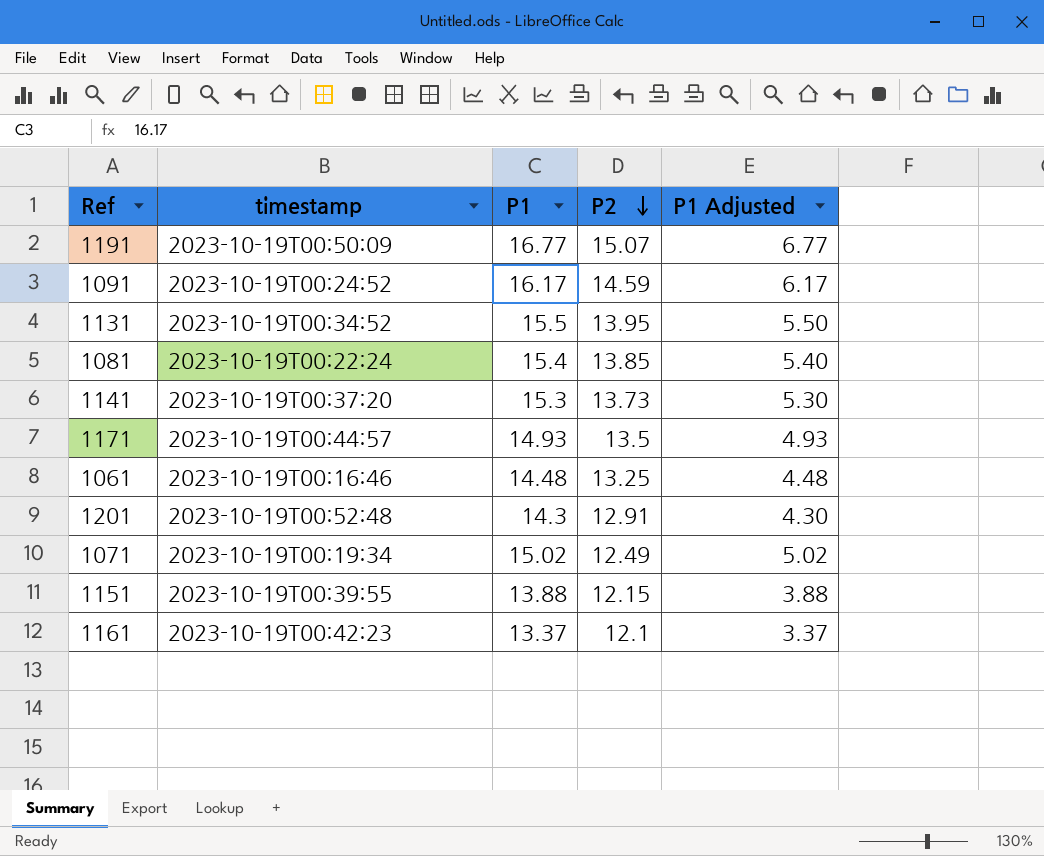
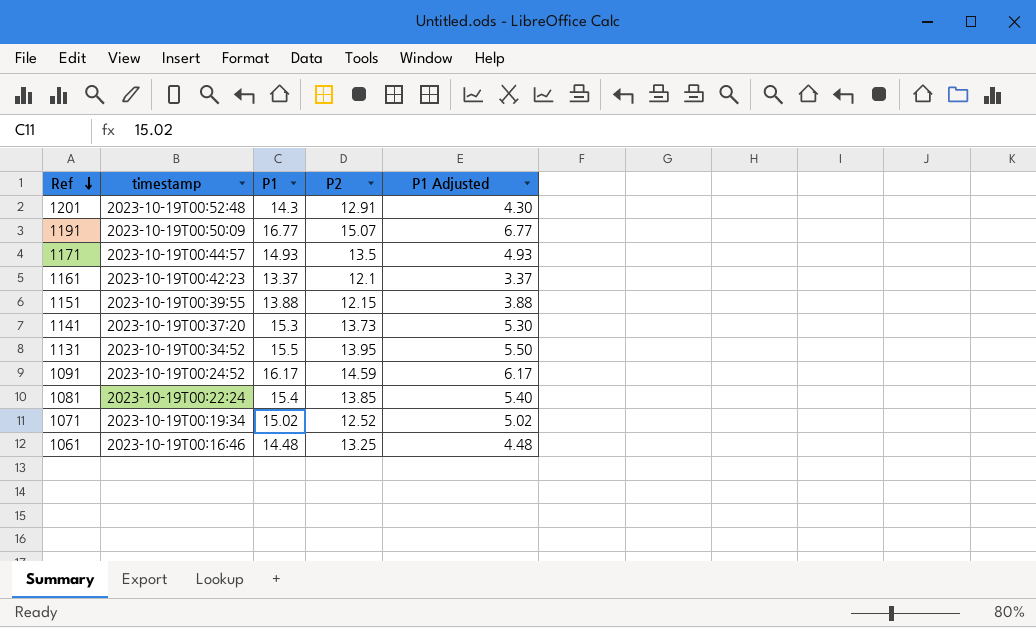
row order: P2 descending -> Ref descending
1071 | P2: 12.49 -> 12.52

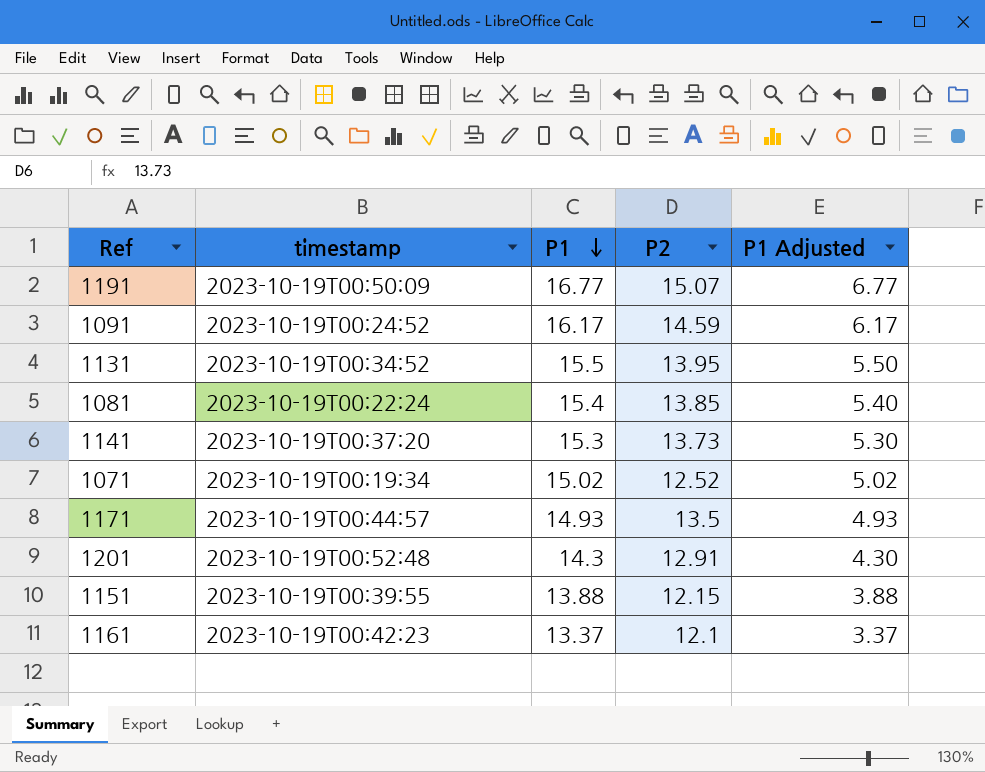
row order: Ref descending -> P1 descending
row 1061: 2023-10-19T00:16:46 | 14.48 | 13.25 | 4.48 -> none

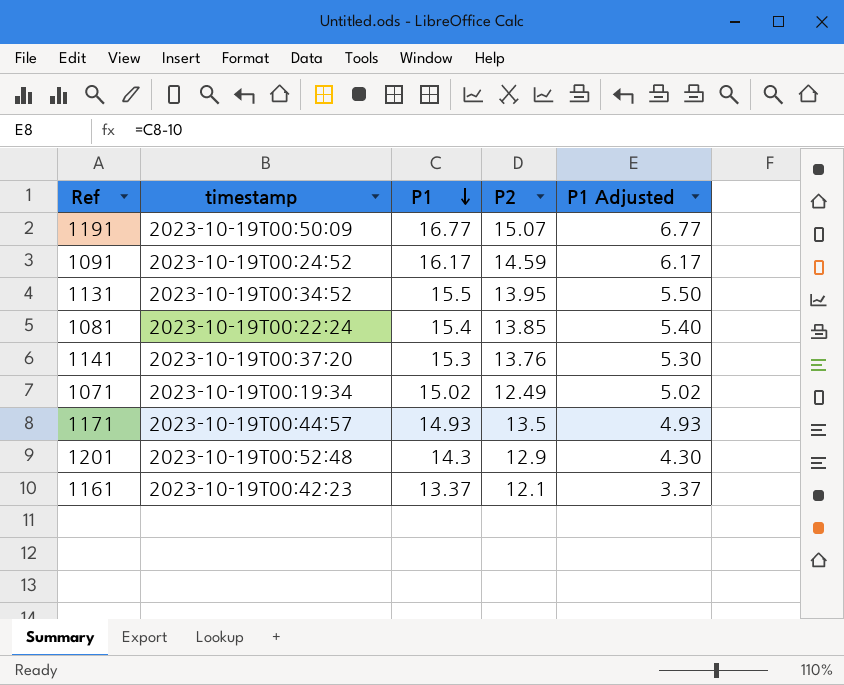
row 1151: 2023-10-19T00:39:55 | 13.88 | 12.15 | 3.88 -> none
1141 | P2: 13.73 -> 13.76
1071 | P2: 12.52 -> 12.49
1201 | P2: 12.91 -> 12.9

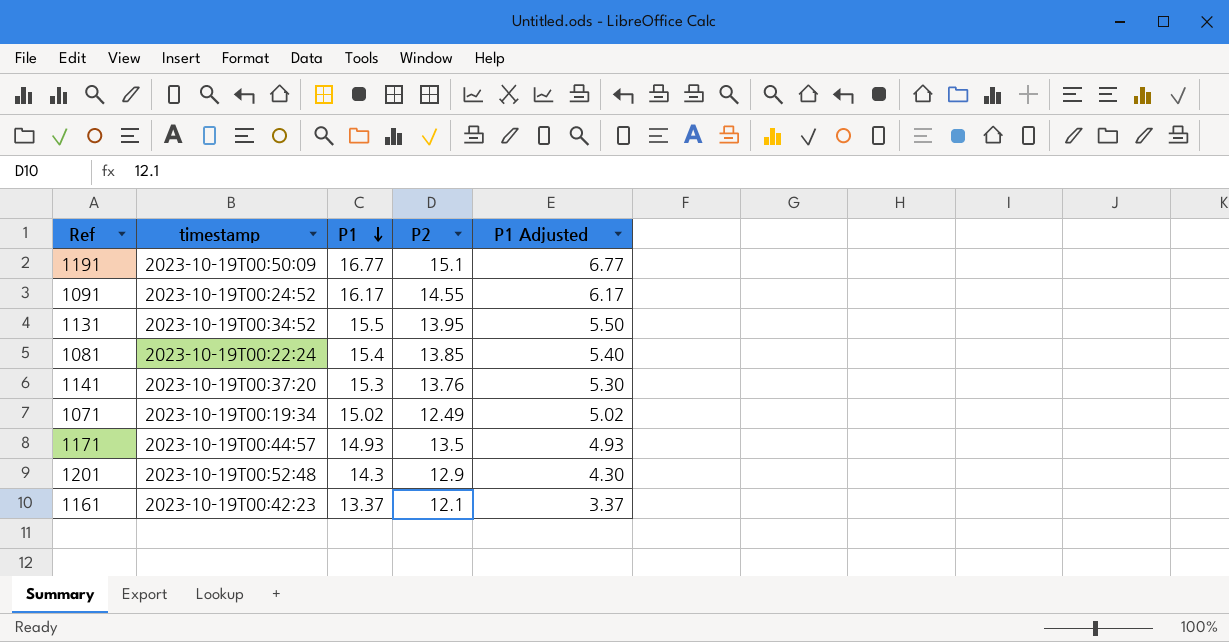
1191 | P2: 15.07 -> 15.1
1091 | P2: 14.59 -> 14.55

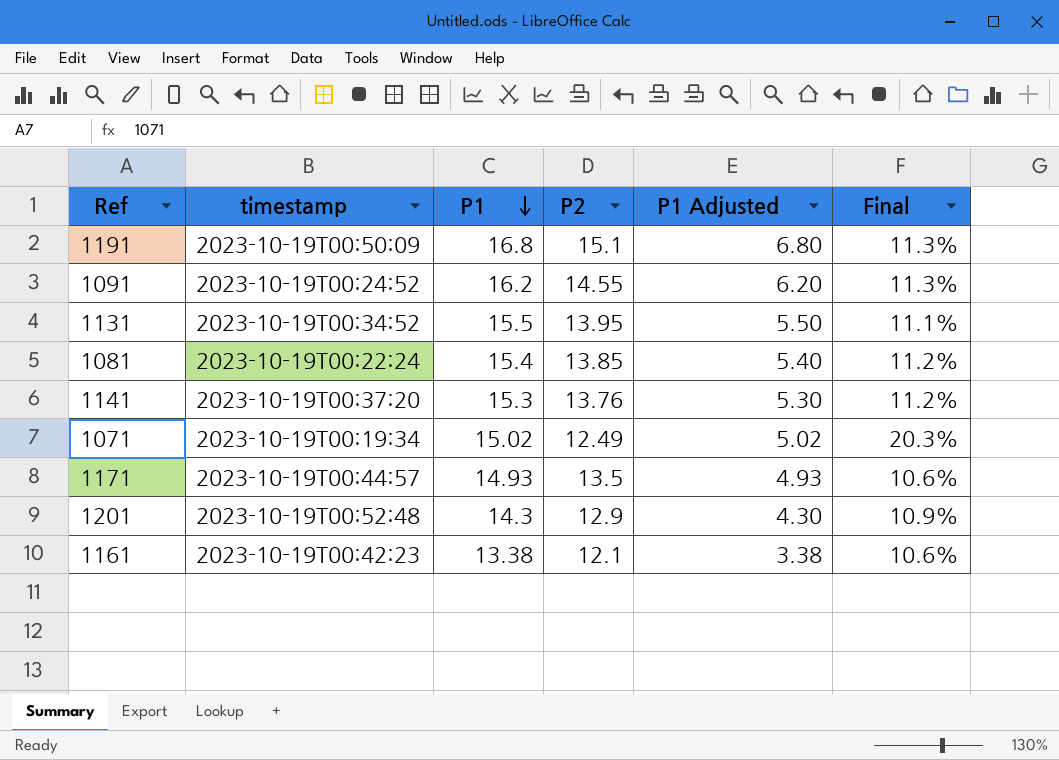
column Final | formula: none -> ([P1] - [P2]) / [P2]
1191 | P1: 16.77 -> 16.8
1191 | P1 Adjusted: 6.77 -> 6.80
1091 | P1: 16.17 -> 16.2
1091 | P1 Adjusted: 6.17 -> 6.20
1161 | P1: 13.37 -> 13.38
1161 | P1 Adjusted: 3.37 -> 3.38

